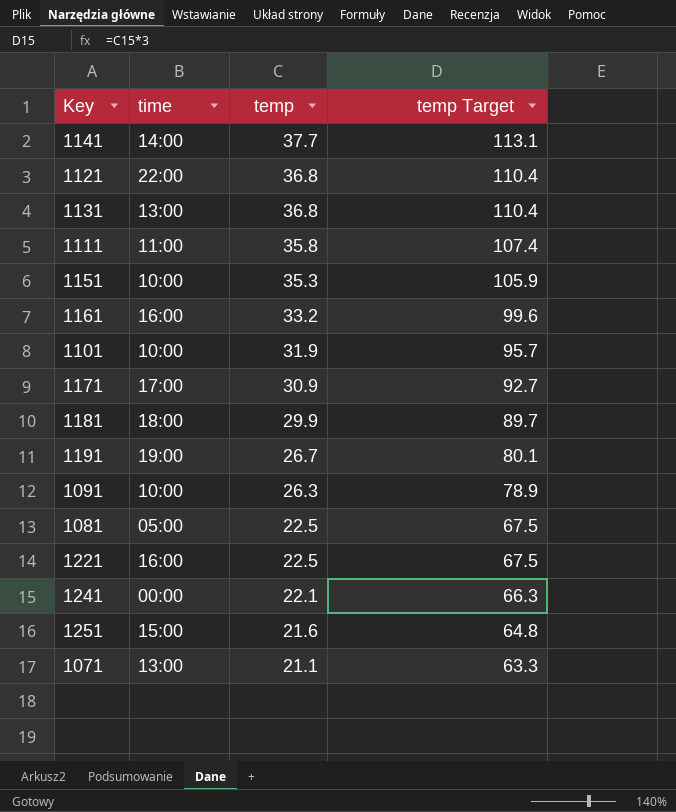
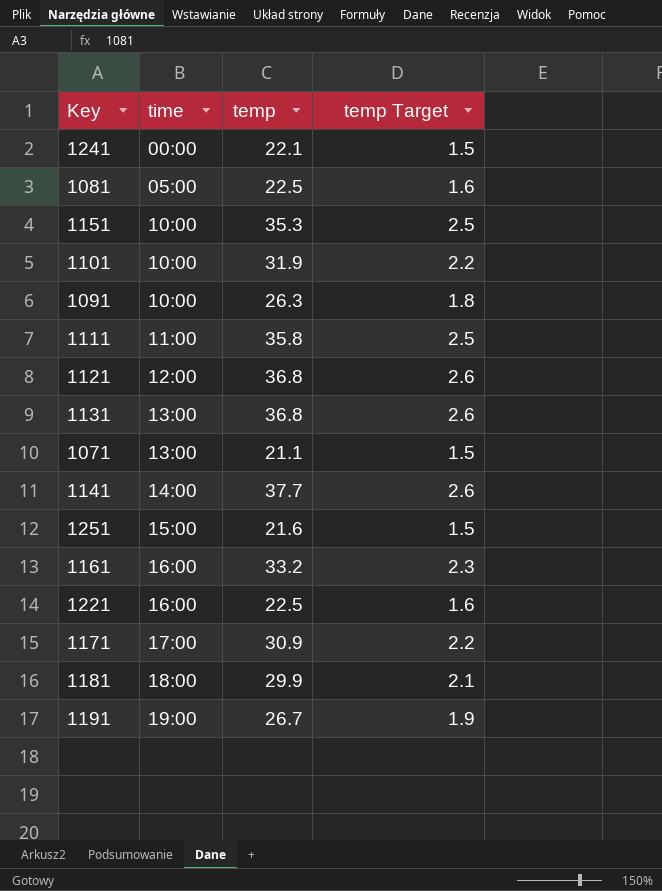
row order: temp descending -> time ascending
column temp Target | formula: [temp] * 3 -> [temp] * 0.07
1121 | time: 22:00 -> 12:00

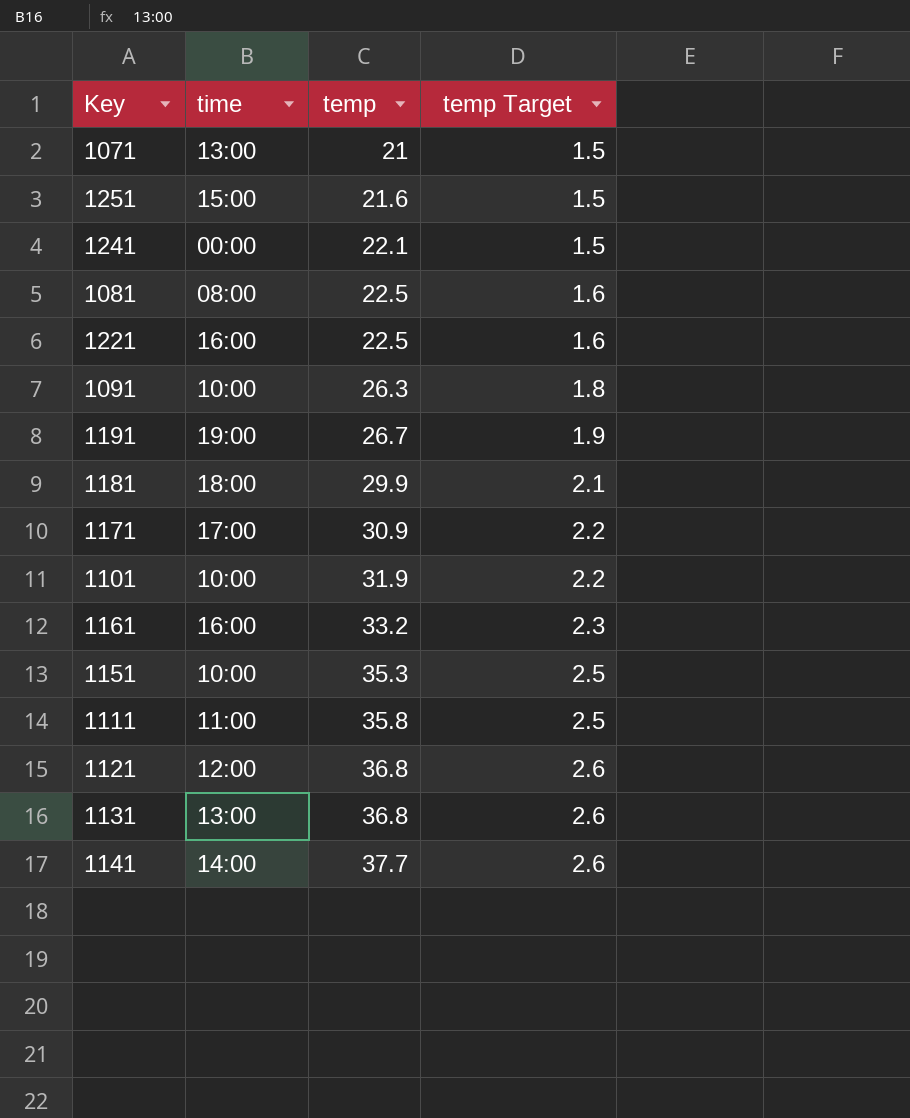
row order: time ascending -> temp ascending
1071 | temp: 21.1 -> 21
1081 | time: 05:00 -> 08:00

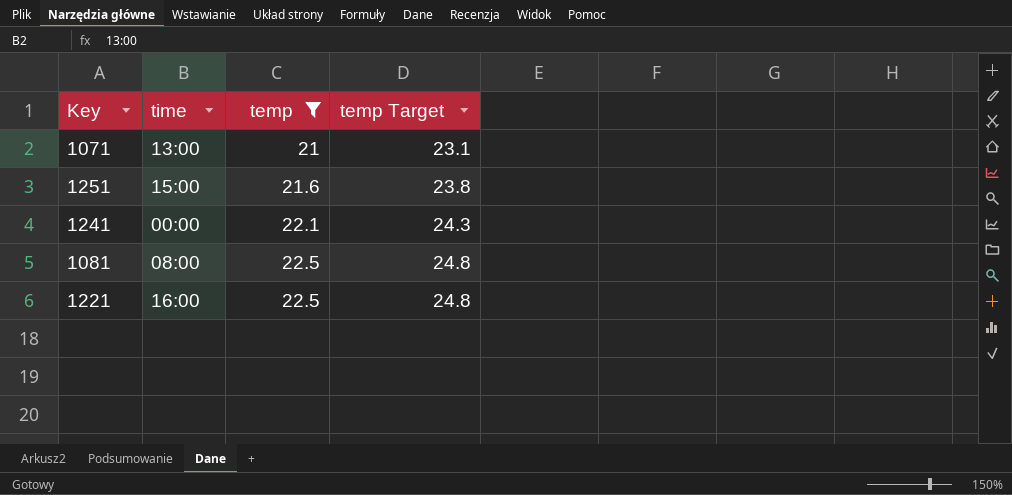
filter: none -> temp <= 22.5
column temp Target | formula: [temp] * 0.07 -> [temp] * 1.1

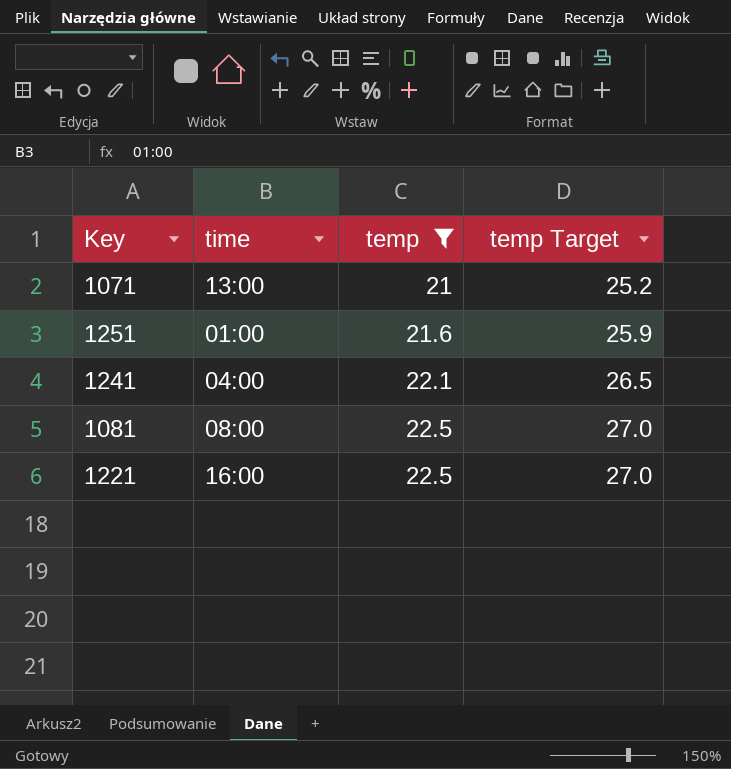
column temp Target | formula: [temp] * 1.1 -> [temp] * 1.2
1251 | time: 15:00 -> 01:00
1241 | time: 00:00 -> 04:00

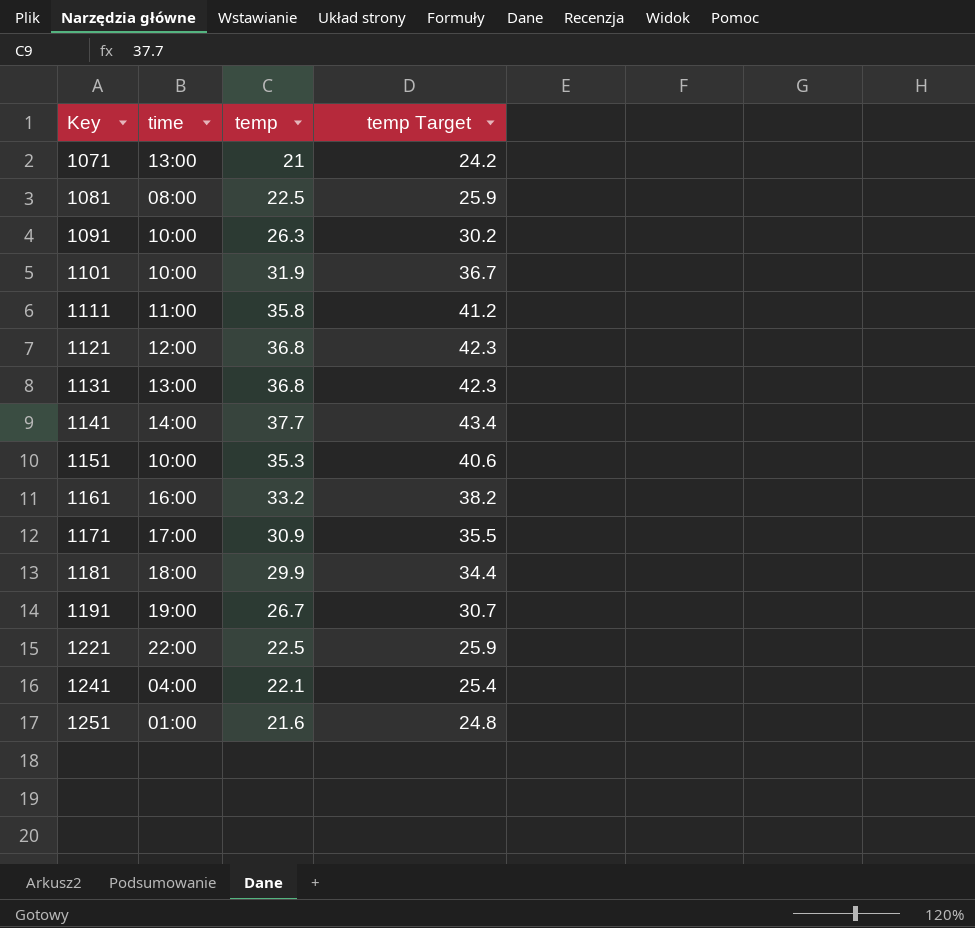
filter: temp <= 22.5 -> none
row order: temp ascending -> Key ascending
column temp Target | formula: [temp] * 1.2 -> [temp] * 1.15
1221 | time: 16:00 -> 22:00

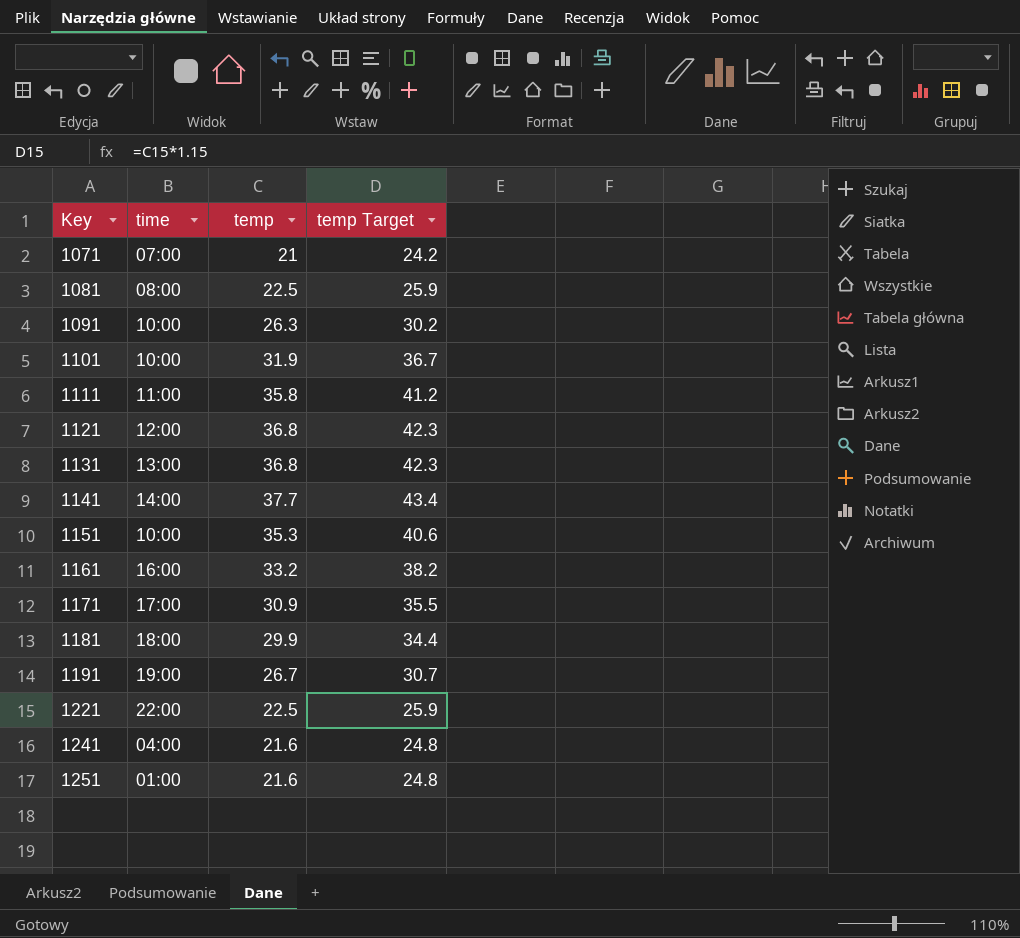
1071 | time: 13:00 -> 07:00
1241 | temp: 22.1 -> 21.6
1241 | temp Target: 25.4 -> 24.8

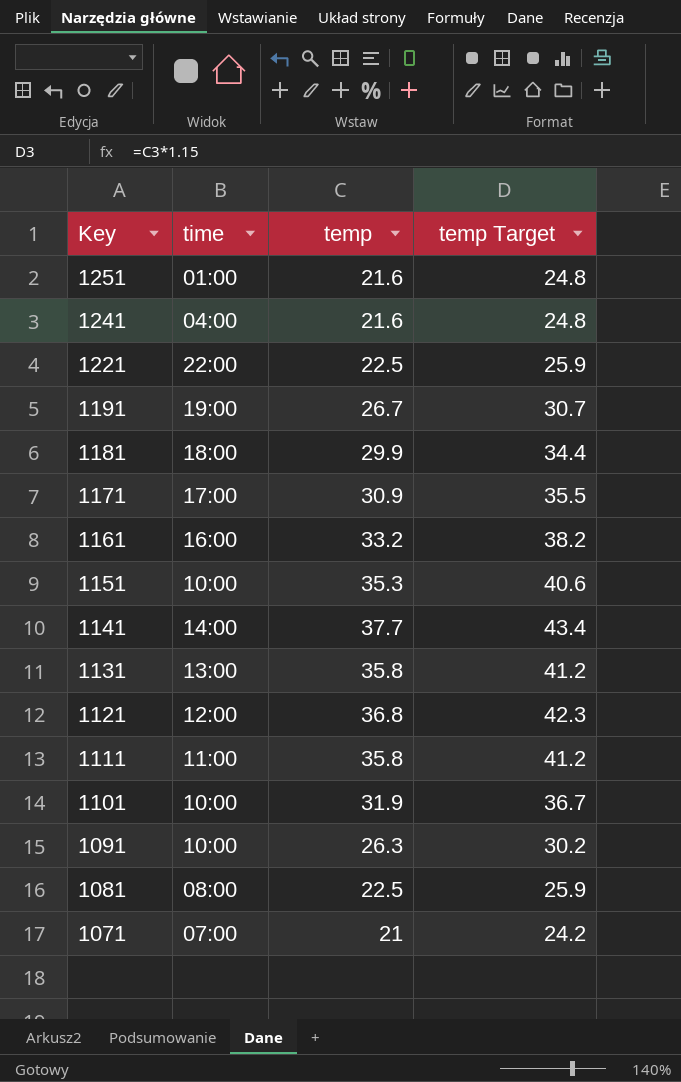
row order: Key ascending -> Key descending
1131 | temp: 36.8 -> 35.8
1131 | temp Target: 42.3 -> 41.2

